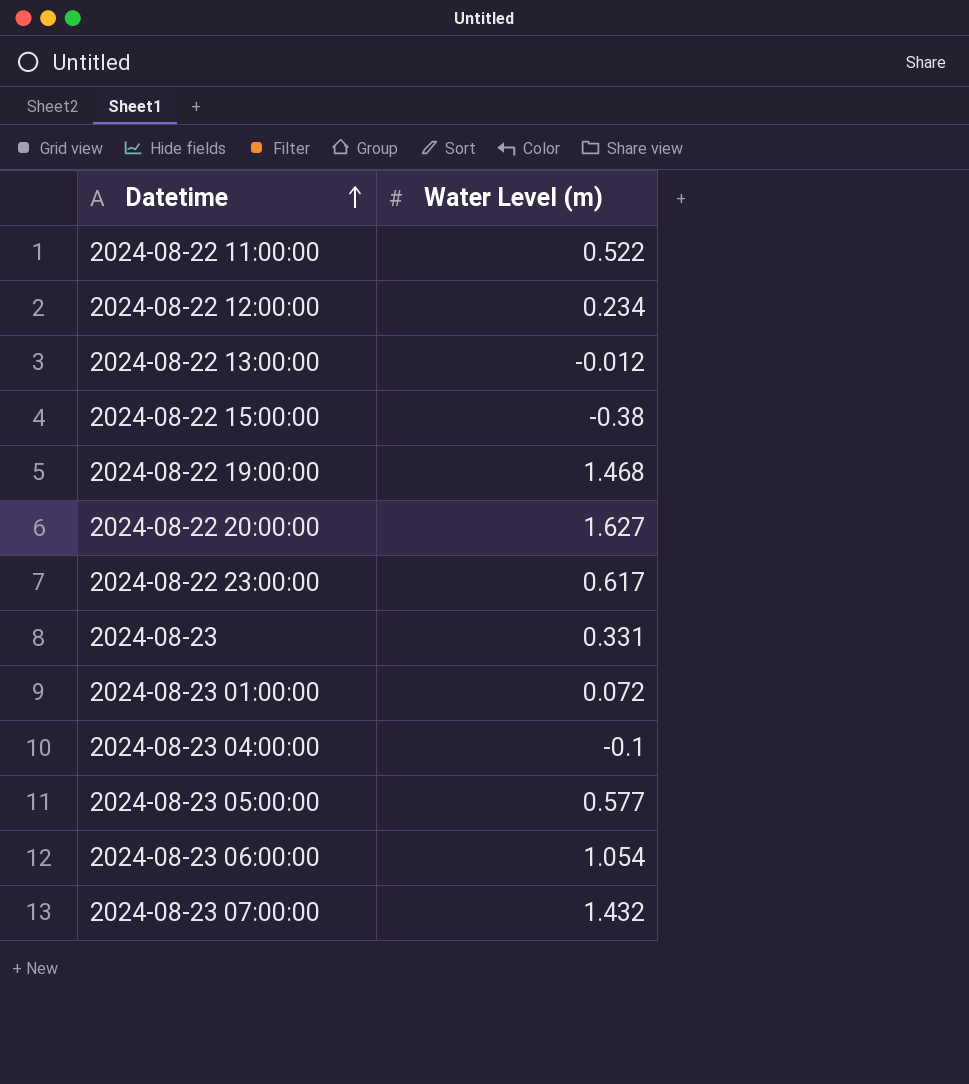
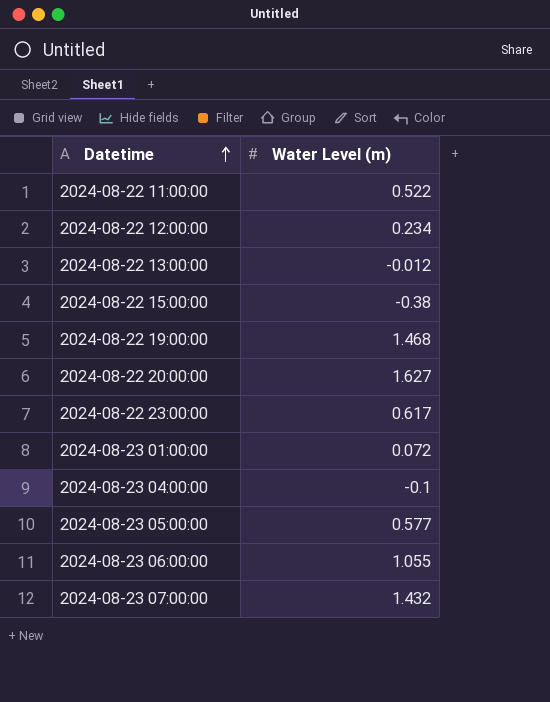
row 2024-08-23: 0.331 -> none
2024-08-23 06:00:00 | Water Level (m): 1.054 -> 1.055

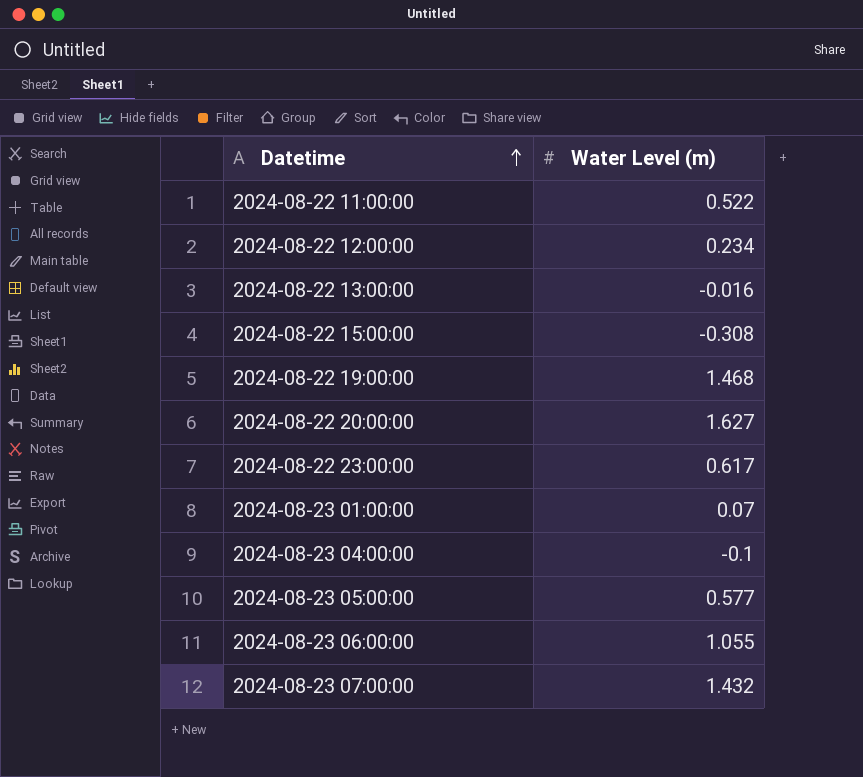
2024-08-22 13:00:00 | Water Level (m): -0.012 -> -0.016
2024-08-22 15:00:00 | Water Level (m): -0.38 -> -0.308
2024-08-23 01:00:00 | Water Level (m): 0.072 -> 0.07

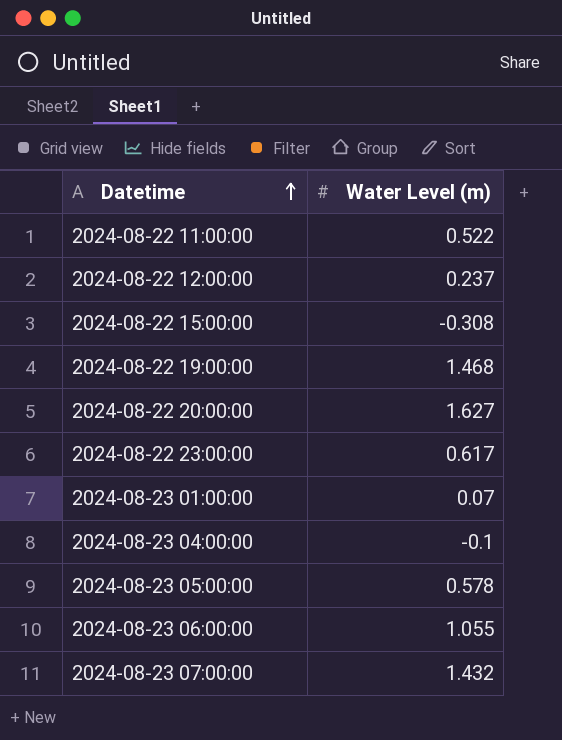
row 2024-08-22 13:00:00: -0.016 -> none
2024-08-22 12:00:00 | Water Level (m): 0.234 -> 0.237
2024-08-23 05:00:00 | Water Level (m): 0.577 -> 0.578

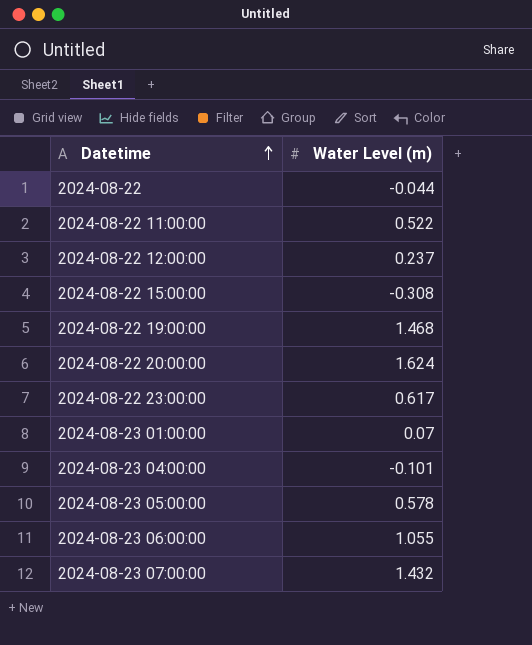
row 2024-08-22: none -> -0.044
2024-08-22 20:00:00 | Water Level (m): 1.627 -> 1.624
2024-08-23 04:00:00 | Water Level (m): -0.1 -> -0.101

